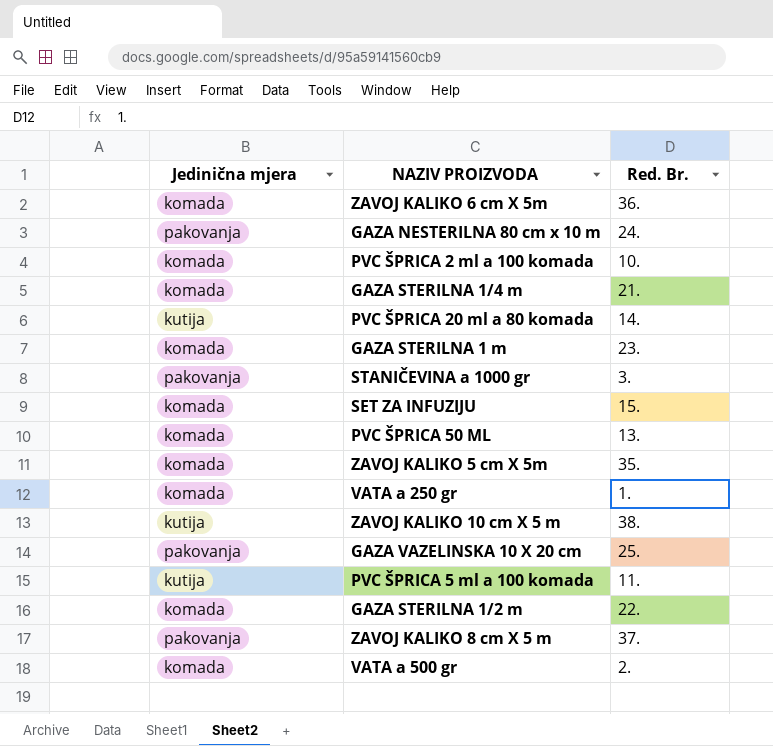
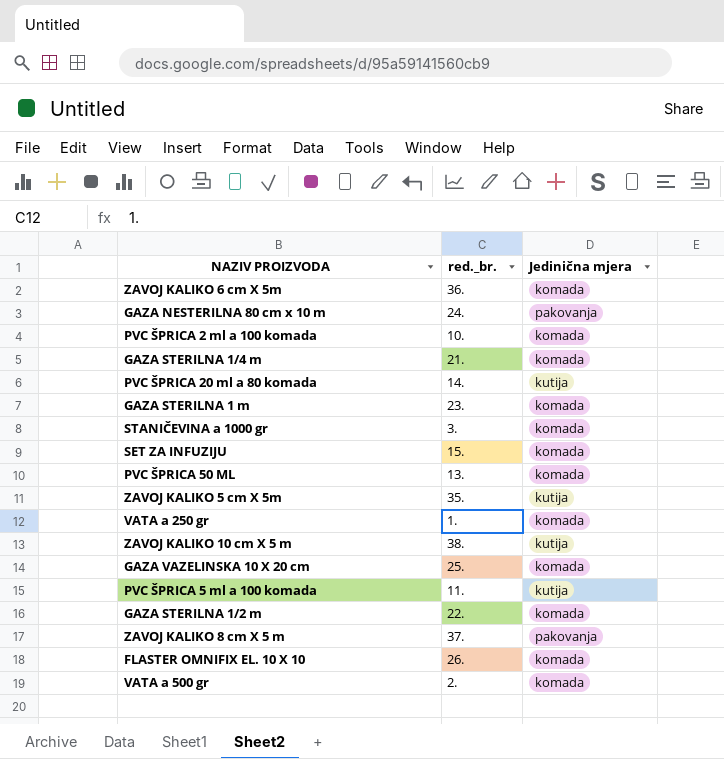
column name: Red. Br. -> red._br.
column Jedinična mjera | position: 1 -> 3
STANIČEVINA a 1000 gr | Jedinična mjera: pakovanja -> komada
ZAVOJ KALIKO 5 cm X 5m | Jedinična mjera: komada -> kutija
GAZA VAZELINSKA 10 X 20 cm | Jedinična mjera: pakovanja -> komada
row FLASTER OMNIFIX EL. 10 X 10: none -> 26. | komada

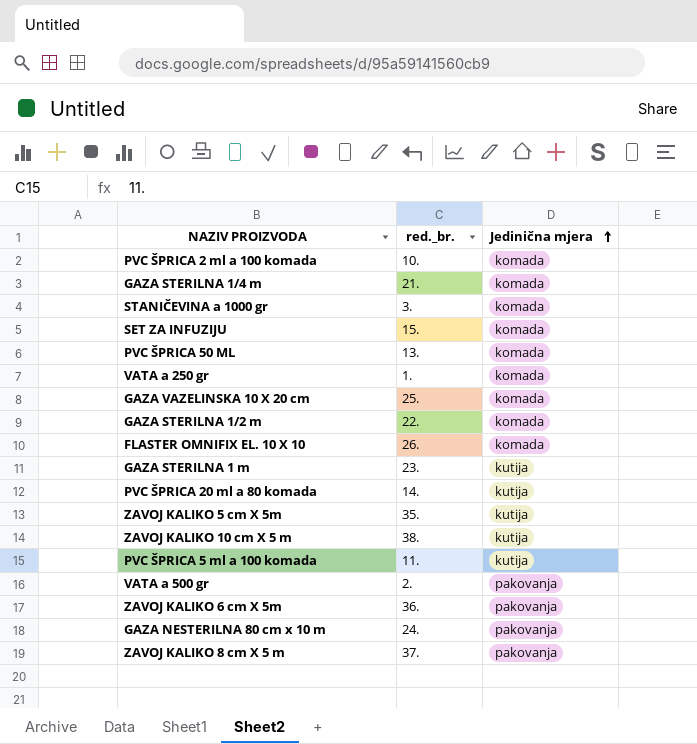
row order: none -> Jedinična mjera ascending
GAZA STERILNA 1 m | Jedinična mjera: komada -> kutija
VATA a 500 gr | Jedinična mjera: komada -> pakovanja
ZAVOJ KALIKO 6 cm X 5m | Jedinična mjera: komada -> pakovanja

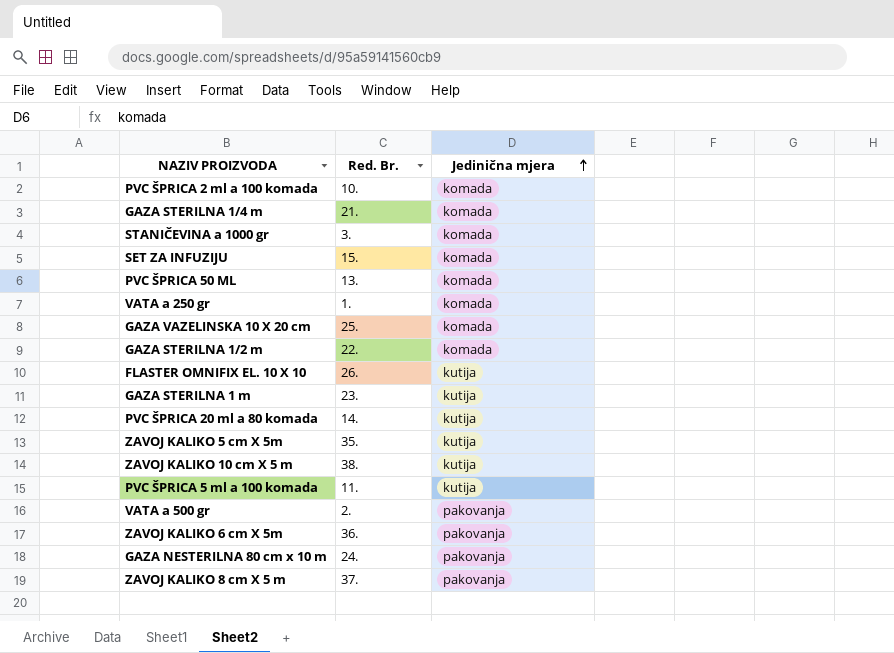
column name: red._br. -> Red. Br.
FLASTER OMNIFIX EL. 10 X 10 | Jedinična mjera: komada -> kutija

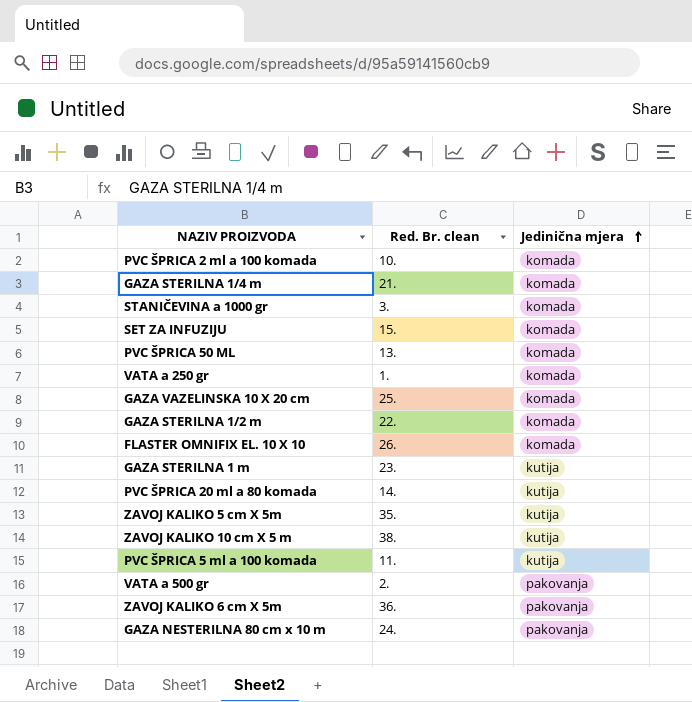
column name: Red. Br. -> Red. Br. clean
row ZAVOJ KALIKO 8 cm X 5 m: 37. | pakovanja -> none
FLASTER OMNIFIX EL. 10 X 10 | Jedinična mjera: kutija -> komada

